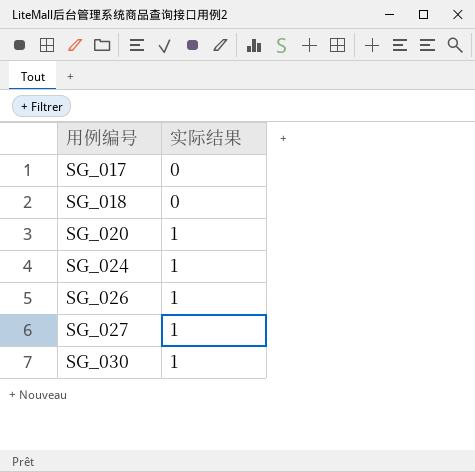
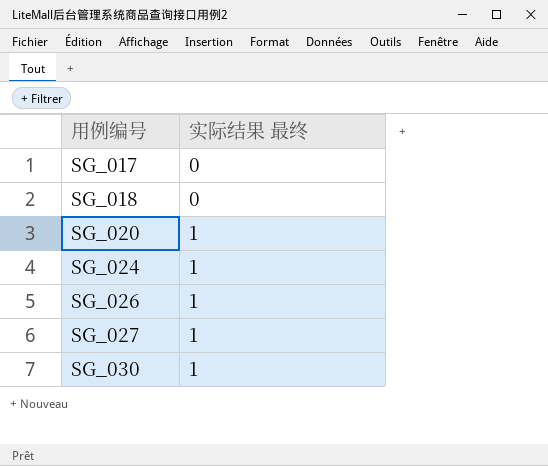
column name: 实际结果 -> 实际结果 最终

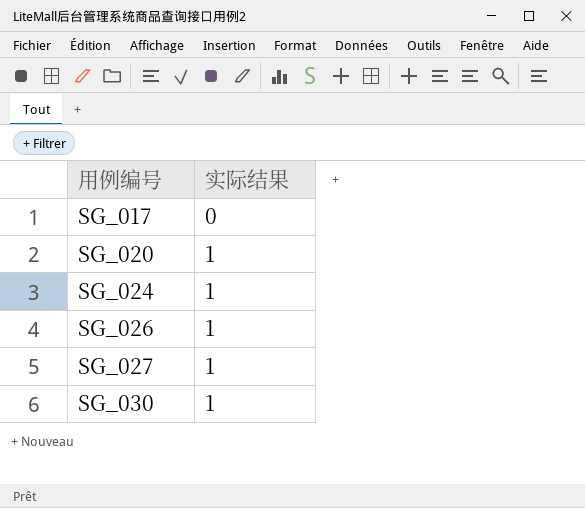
column name: 实际结果 最终 -> 实际结果
row SG_018: 0 -> none

